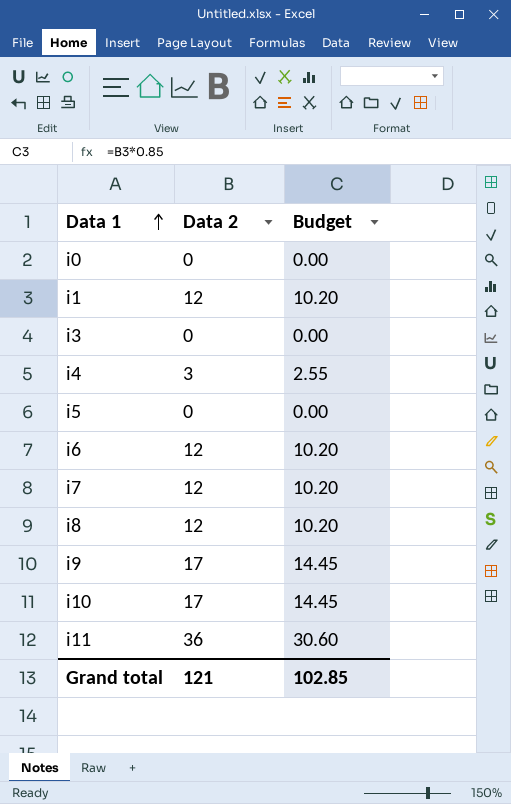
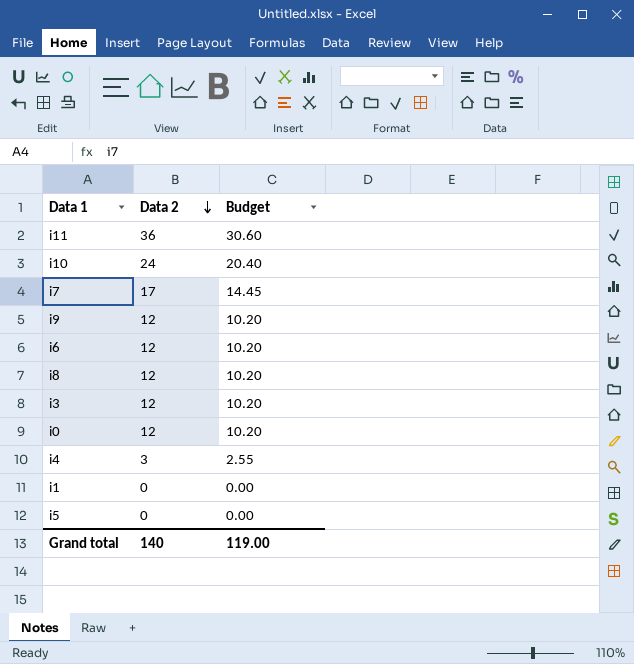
row order: Data 1 ascending -> Data 2 descending
i10 | Data 2: 17 -> 24
i10 | Budget: 14.45 -> 20.40
i7 | Data 2: 12 -> 17
i7 | Budget: 10.20 -> 14.45
i9 | Data 2: 17 -> 12
i9 | Budget: 14.45 -> 10.20
i3 | Data 2: 0 -> 12
i3 | Budget: 0.00 -> 10.20
i0 | Data 2: 0 -> 12
i0 | Budget: 0.00 -> 10.20
i1 | Data 2: 12 -> 0
i1 | Budget: 10.20 -> 0.00
Grand total | Data 2: 121 -> 140
Grand total | Budget: 102.85 -> 119.00

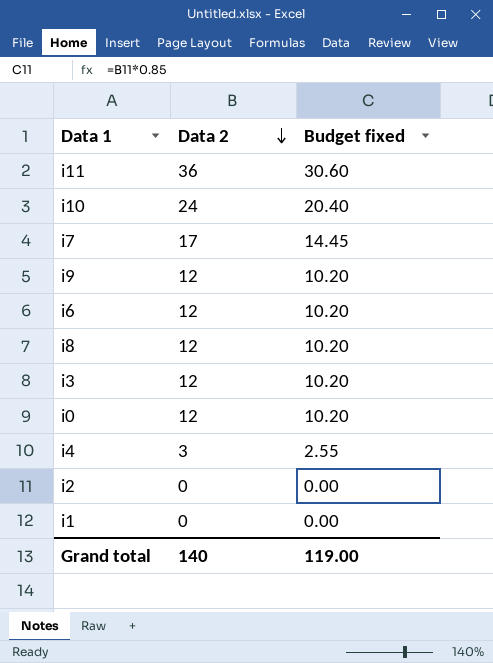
column name: Budget -> Budget fixed
row i5: 0 | 0.00 -> none
row i2: none -> 0 | 0.00

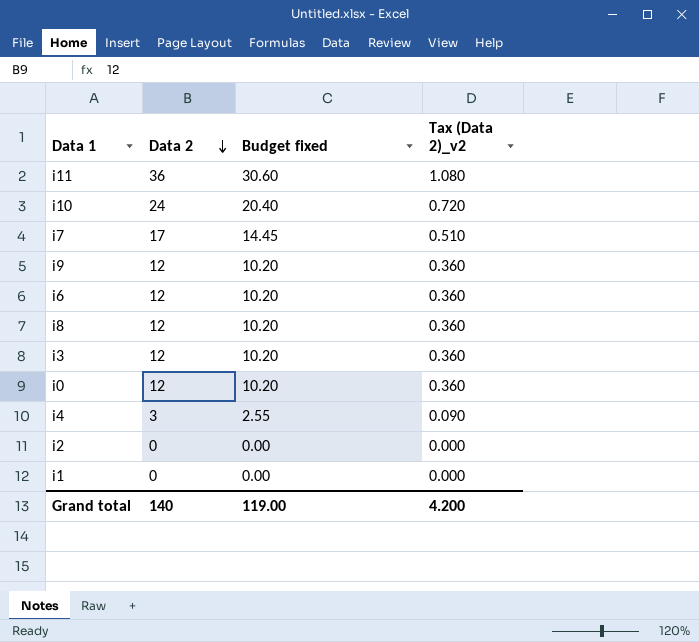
column Tax (Data 2)_v2 | formula: none -> [Data 2] * 0.03

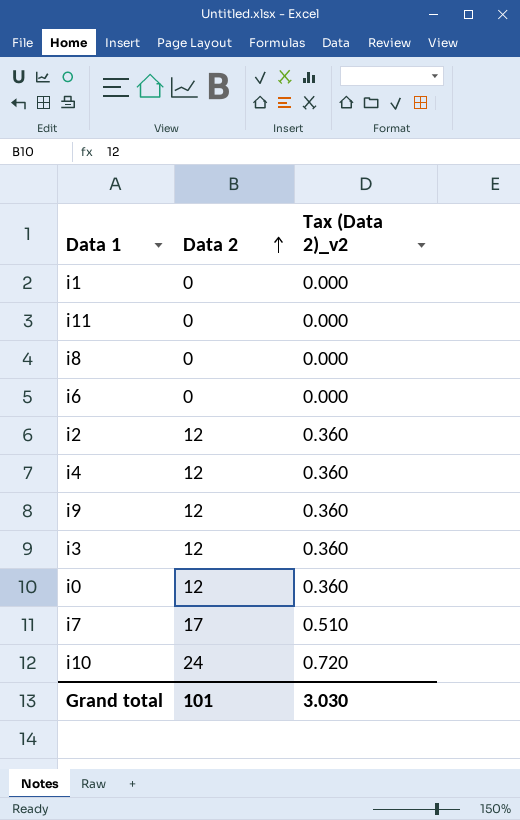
row order: Data 2 descending -> Data 2 ascending
column Budget fixed | formula: [Data 2] * 0.85 -> none
i11 | Data 2: 36 -> 0
i11 | Tax (Data 2)_v2: 1.080 -> 0.000
i8 | Data 2: 12 -> 0
i8 | Tax (Data 2)_v2: 0.360 -> 0.000
i6 | Data 2: 12 -> 0
i6 | Tax (Data 2)_v2: 0.360 -> 0.000
i2 | Data 2: 0 -> 12
i2 | Tax (Data 2)_v2: 0.000 -> 0.360
i4 | Data 2: 3 -> 12
i4 | Tax (Data 2)_v2: 0.090 -> 0.360
Grand total | Data 2: 140 -> 101
Grand total | Tax (Data 2)_v2: 4.200 -> 3.030

